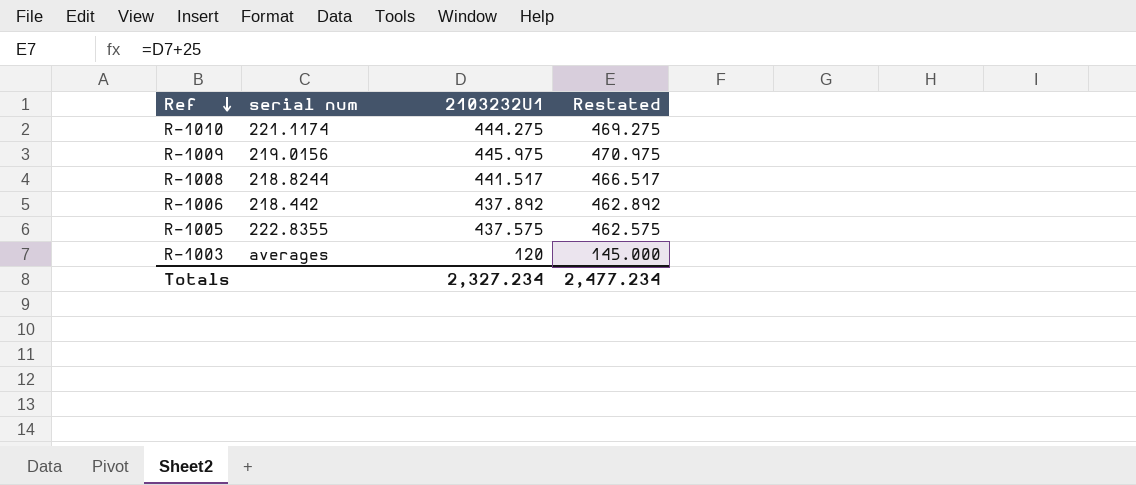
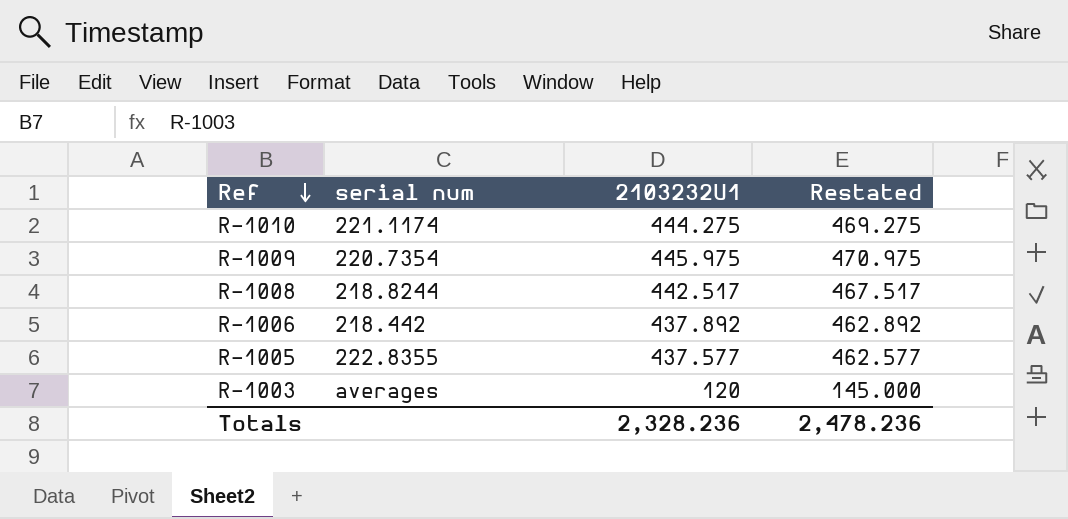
R-1009 | serial num: 219.0156 -> 220.7354
R-1008 | 2103232U1: 441.517 -> 442.517
R-1008 | Restated: 466.517 -> 467.517
R-1005 | 2103232U1: 437.575 -> 437.577
R-1005 | Restated: 462.575 -> 462.577
Totals | 2103232U1: 2,327.234 -> 2,328.236
Totals | Restated: 2,477.234 -> 2,478.236

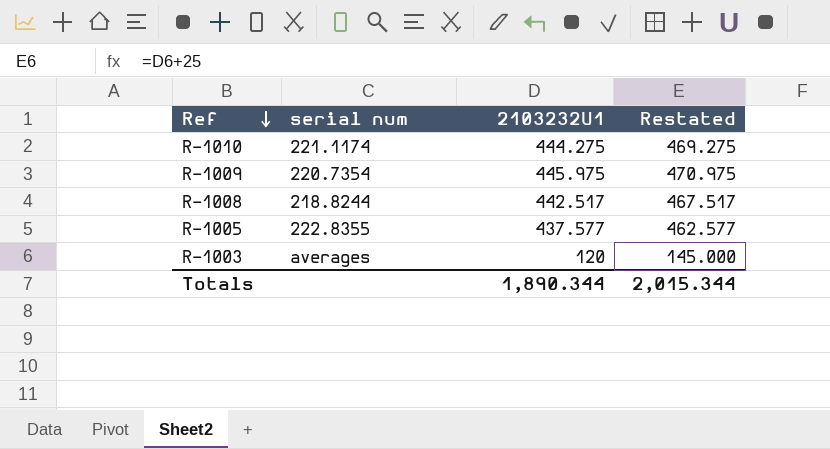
row R-1006: 218.442 | 437.892 | 462.892 -> none
Totals | 2103232U1: 2,328.236 -> 1,890.344
Totals | Restated: 2,478.236 -> 2,015.344

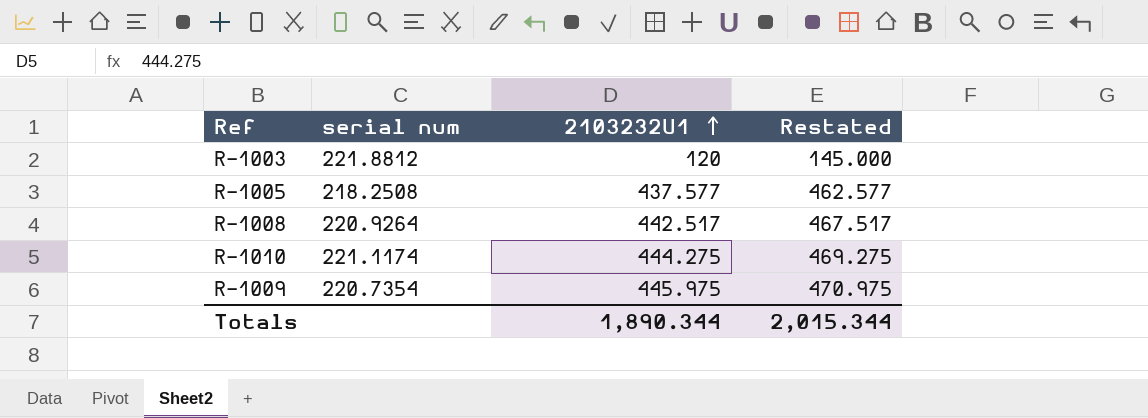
row order: Ref descending -> 2103232U1 ascending
R-1003 | serial num: averages -> 221.8812
R-1005 | serial num: 222.8355 -> 218.2508
R-1008 | serial num: 218.8244 -> 220.9264

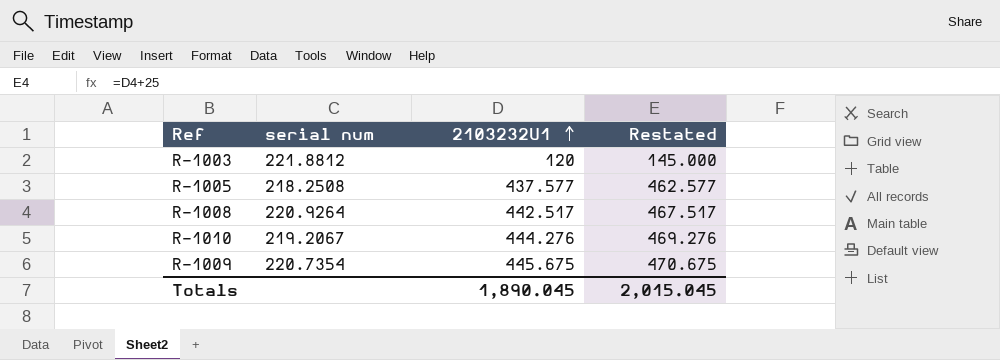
R-1010 | serial num: 221.1174 -> 219.2067
R-1010 | 2103232U1: 444.275 -> 444.276
R-1010 | Restated: 469.275 -> 469.276
R-1009 | 2103232U1: 445.975 -> 445.675
R-1009 | Restated: 470.975 -> 470.675
Totals | 2103232U1: 1,890.344 -> 1,890.045
Totals | Restated: 2,015.344 -> 2,015.045

